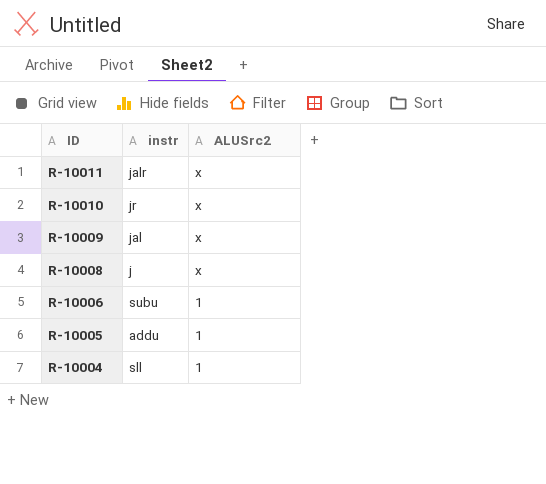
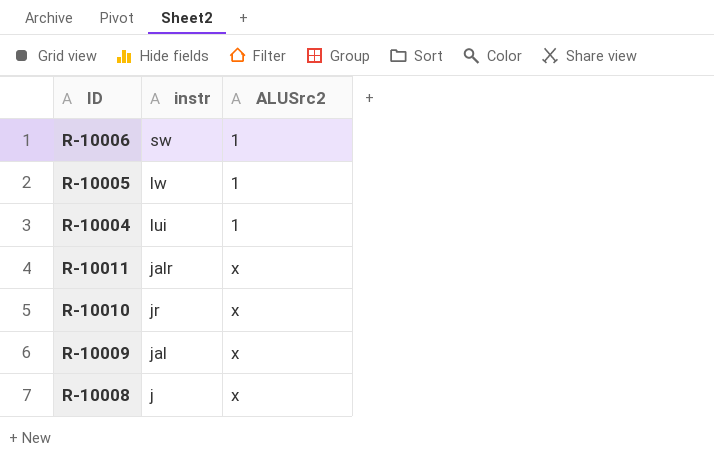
row order: ID descending -> ALUSrc2 ascending
R-10006 | instr: subu -> sw
R-10005 | instr: addu -> lw
R-10004 | instr: sll -> lui

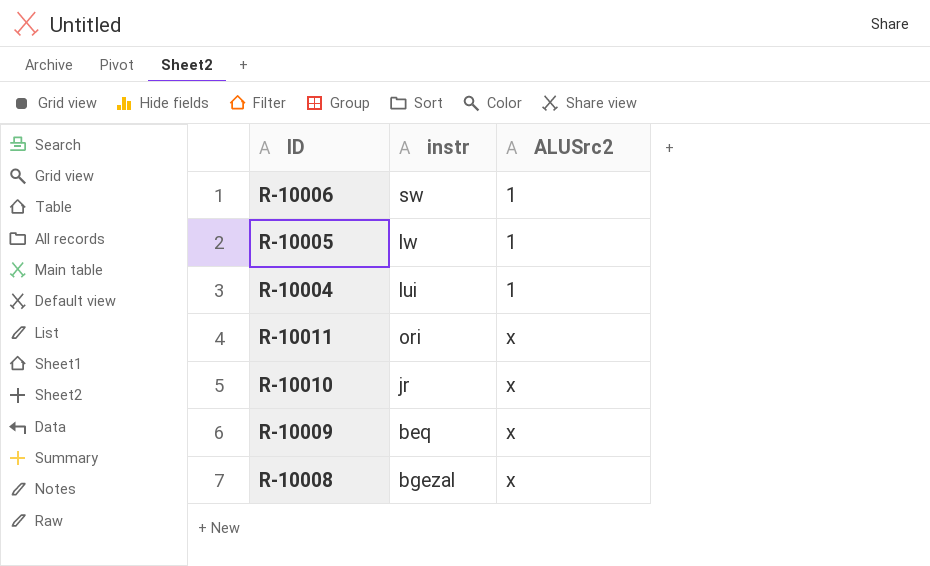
R-10011 | instr: jalr -> ori
R-10009 | instr: jal -> beq
R-10008 | instr: j -> bgezal

